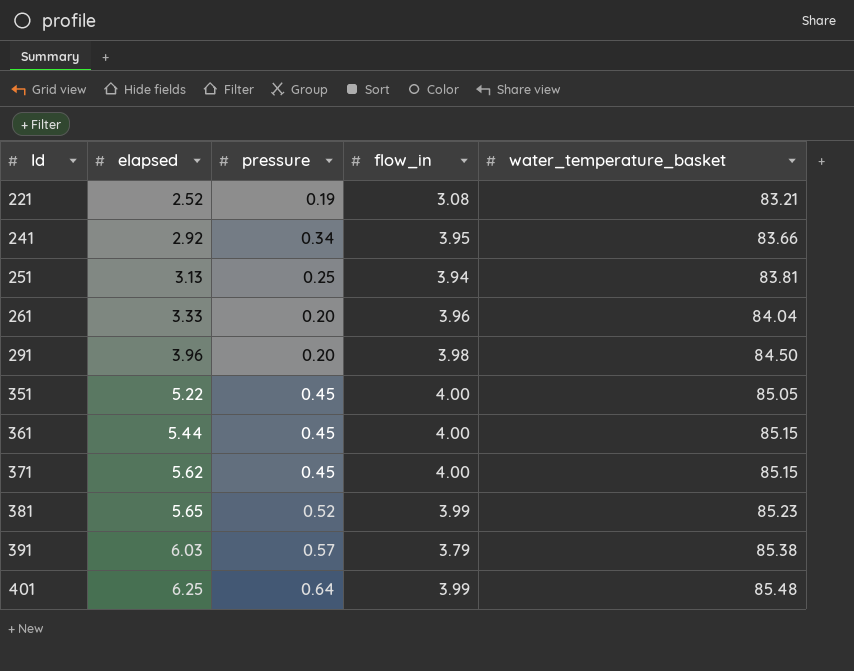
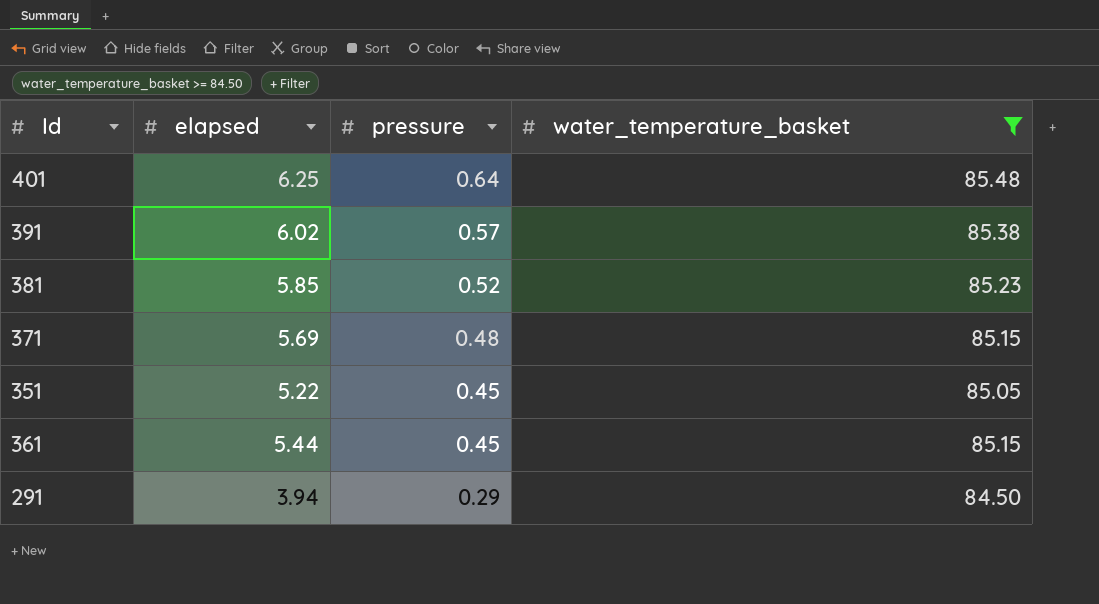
filter: none -> water_temperature_basket >= 84.50
row order: Id ascending -> pressure descending
column flow_in | position: 4 -> none
391 | elapsed: 6.03 -> 6.02
381 | elapsed: 5.65 -> 5.85
371 | elapsed: 5.62 -> 5.69
371 | pressure: 0.45 -> 0.48
291 | elapsed: 3.96 -> 3.94
291 | pressure: 0.20 -> 0.29

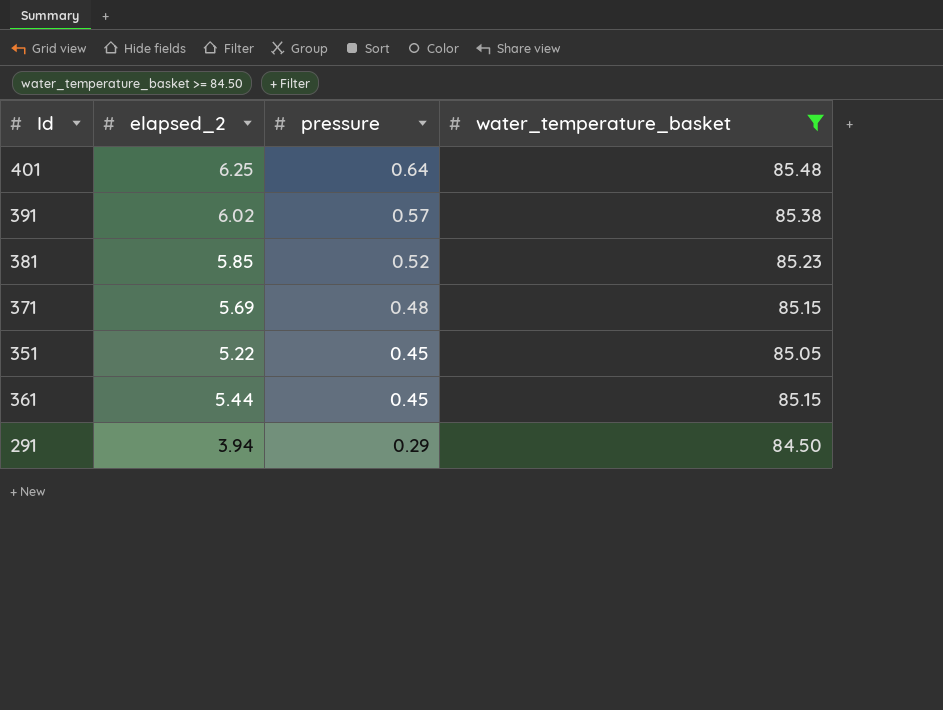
column name: elapsed -> elapsed_2

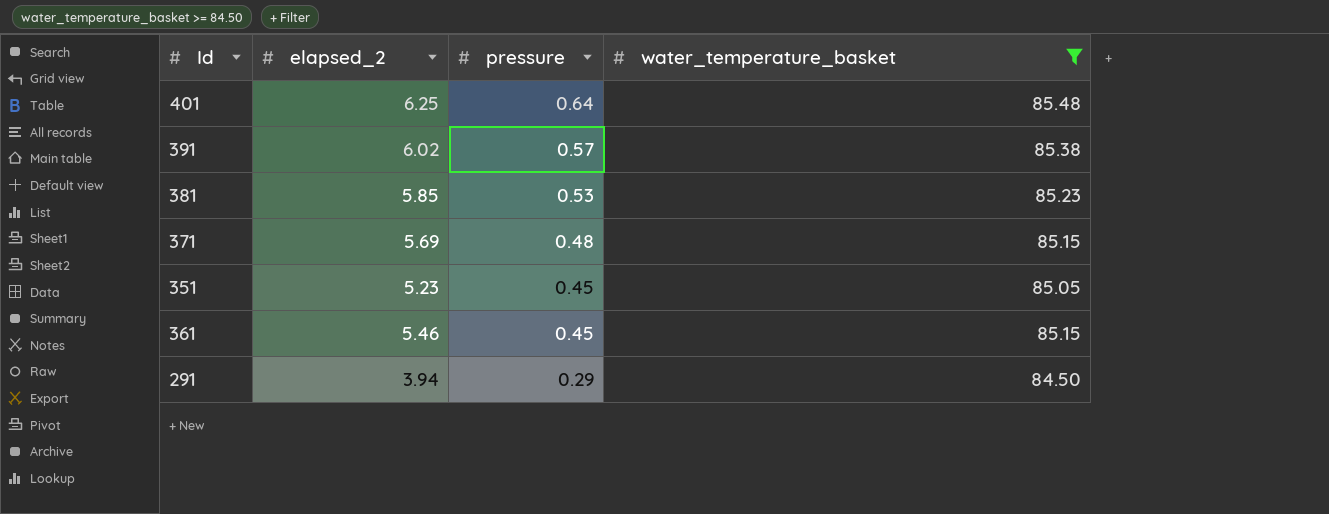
381 | pressure: 0.52 -> 0.53
351 | elapsed_2: 5.22 -> 5.23
361 | elapsed_2: 5.44 -> 5.46

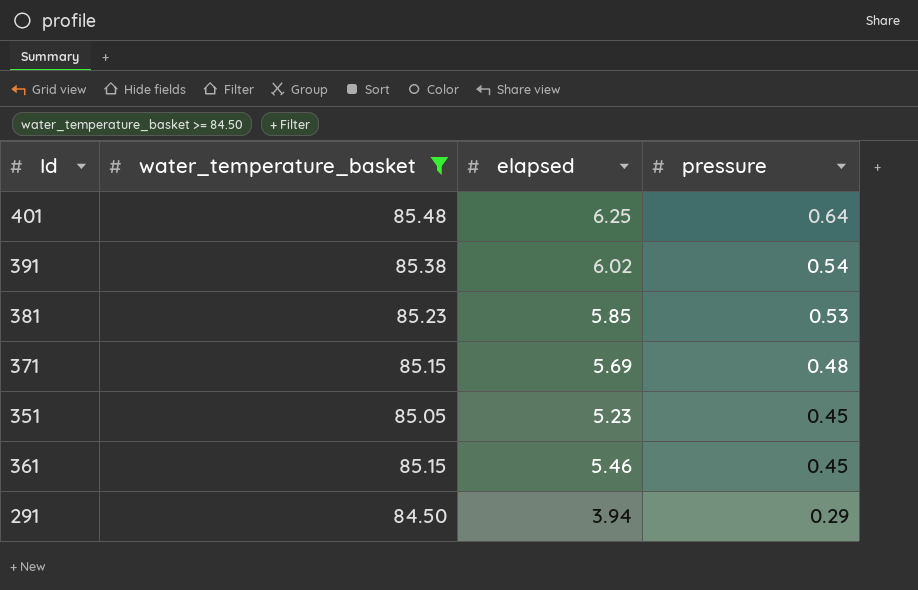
column water_temperature_basket | position: 4 -> 2
column name: elapsed_2 -> elapsed
391 | pressure: 0.57 -> 0.54

